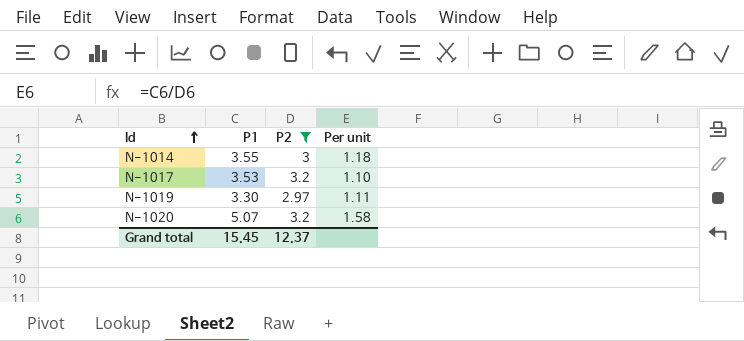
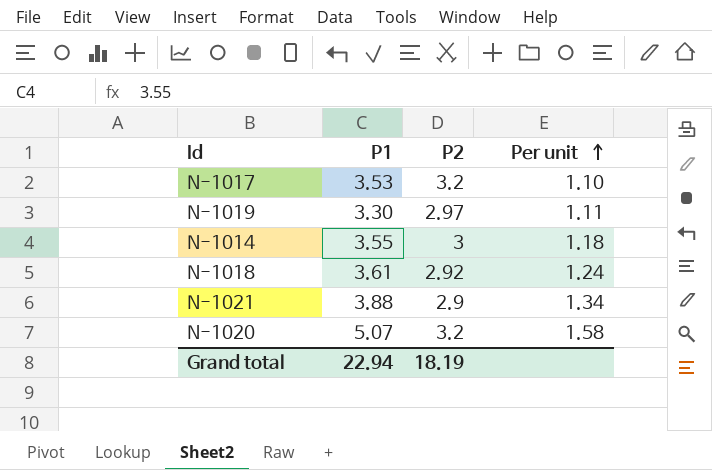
filter: P2 >= 2.97 -> none
row order: Id ascending -> Per unit ascending
Grand total | P1: 15.45 -> 22.94
Grand total | P2: 12.37 -> 18.19

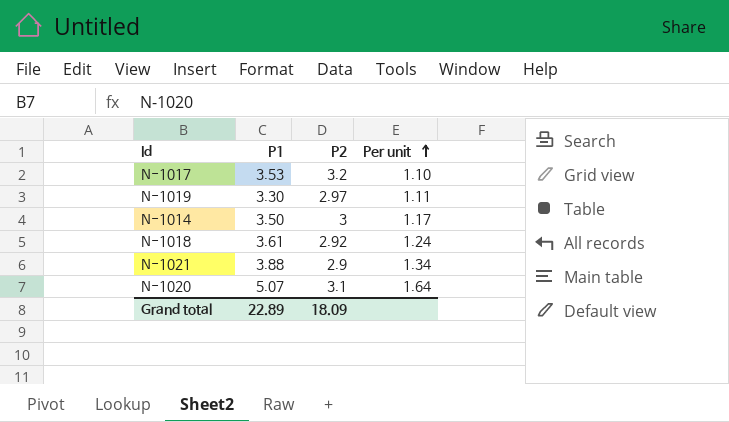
N-1014 | P1: 3.55 -> 3.50
N-1014 | Per unit: 1.18 -> 1.17
N-1020 | P2: 3.2 -> 3.1
N-1020 | Per unit: 1.58 -> 1.64
Grand total | P1: 22.94 -> 22.89
Grand total | P2: 18.19 -> 18.09

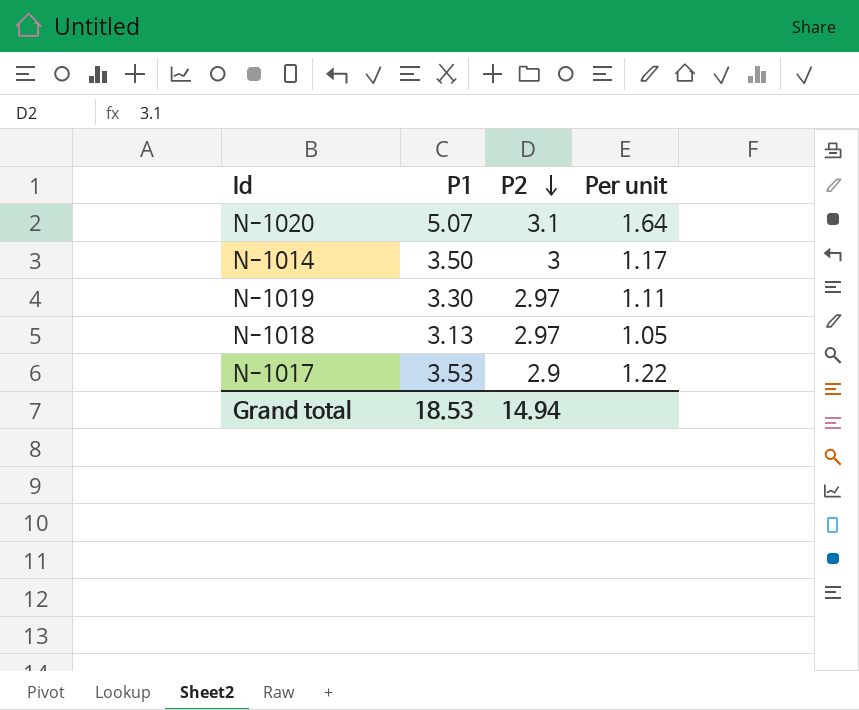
row order: Per unit ascending -> P2 descending
row N-1021: 3.88 | 2.9 | 1.34 -> none
N-1018 | P1: 3.61 -> 3.13
N-1018 | P2: 2.92 -> 2.97
N-1018 | Per unit: 1.24 -> 1.05
N-1017 | P2: 3.2 -> 2.9
N-1017 | Per unit: 1.10 -> 1.22
Grand total | P1: 22.89 -> 18.53
Grand total | P2: 18.09 -> 14.94

